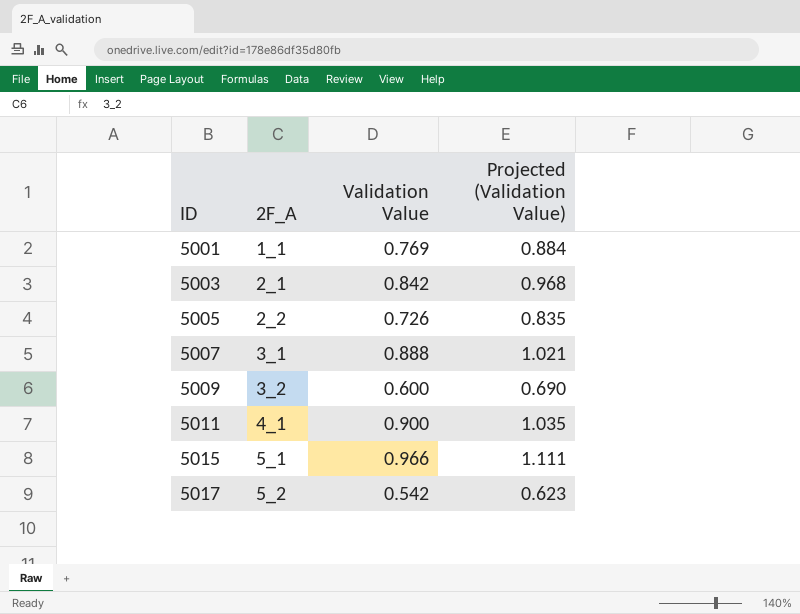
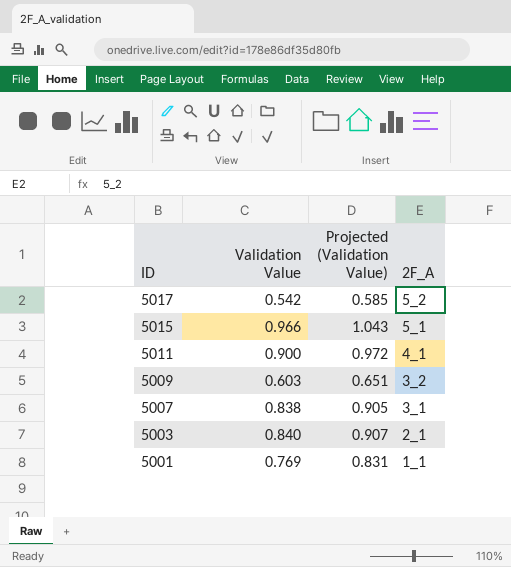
row order: ID ascending -> ID descending
column Projected (Validation Value) | formula: [Validation Value] * 1.15 -> [Validation Value] * 1.08
column 2F_A | position: 2 -> 4
row 5005: 2_2 | 0.726 | 0.835 -> none
5009 | Validation Value: 0.600 -> 0.603
5007 | Validation Value: 0.888 -> 0.838
5003 | Validation Value: 0.842 -> 0.840

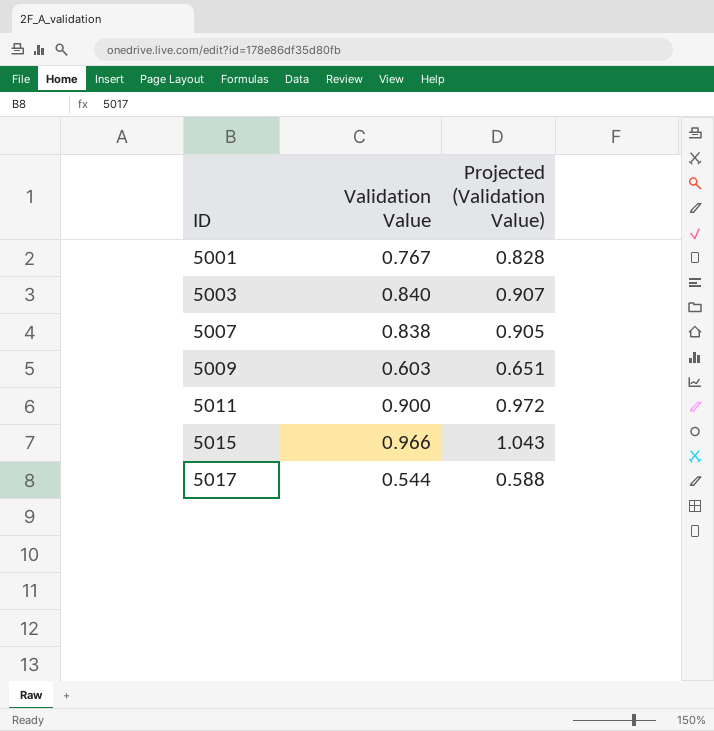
row order: ID descending -> ID ascending
column 2F_A | position: 4 -> none
5001 | Validation Value: 0.769 -> 0.767
5001 | Projected (Validation Value): 0.831 -> 0.828
5017 | Validation Value: 0.542 -> 0.544
5017 | Projected (Validation Value): 0.585 -> 0.588

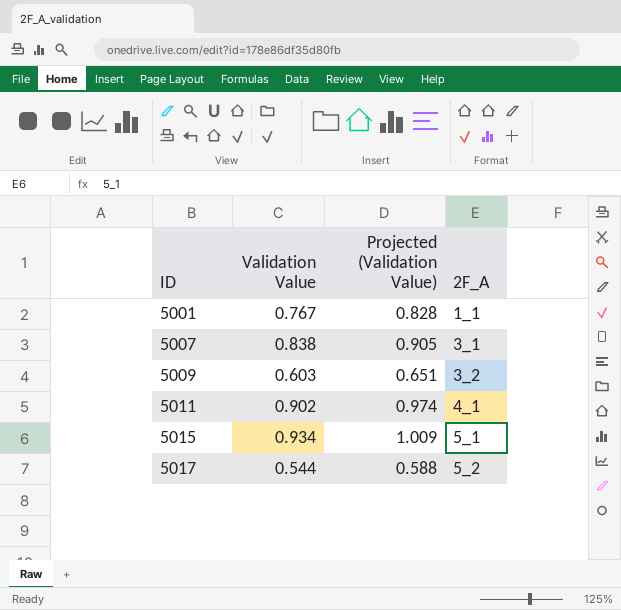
column 2F_A | position: none -> 4
row 5003: 0.840 | 0.907 -> none
5011 | Validation Value: 0.900 -> 0.902
5011 | Projected (Validation Value): 0.972 -> 0.974
5015 | Validation Value: 0.966 -> 0.934
5015 | Projected (Validation Value): 1.043 -> 1.009

